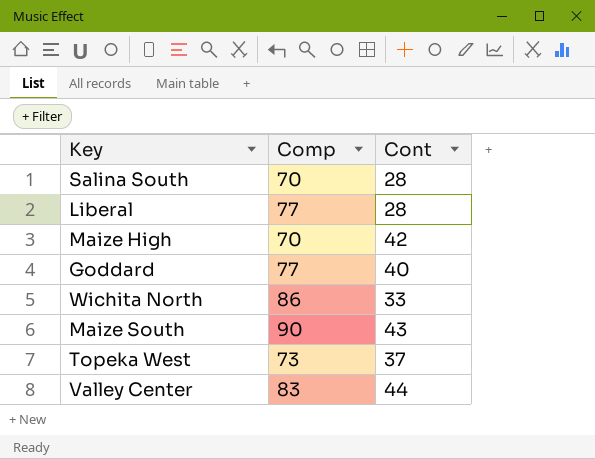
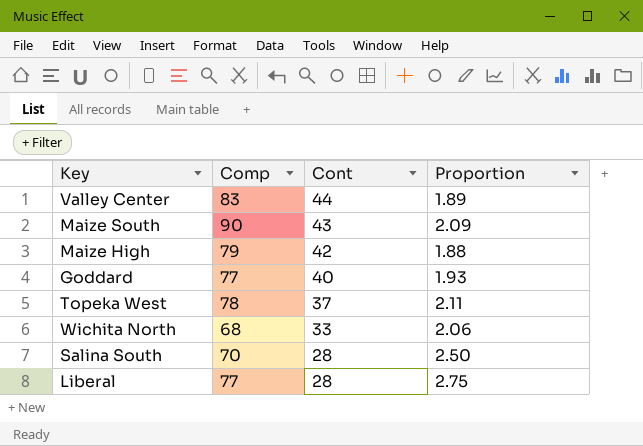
row order: none -> Cont descending
column Proportion | formula: none -> [Comp] / [Cont]
Maize High | Comp: 70 -> 79
Topeka West | Comp: 73 -> 78
Wichita North | Comp: 86 -> 68

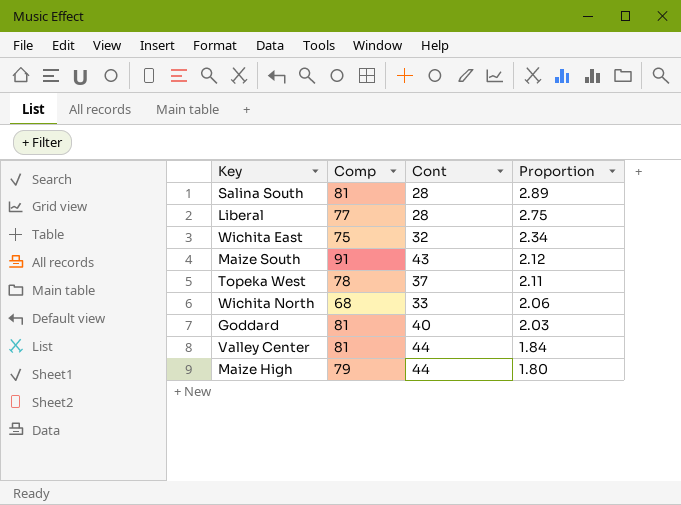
row order: Cont descending -> Proportion descending
Salina South | Comp: 70 -> 81
Salina South | Proportion: 2.50 -> 2.89
row Wichita East: none -> 75 | 32 | 2.34
Maize South | Comp: 90 -> 91
Maize South | Proportion: 2.09 -> 2.12
Goddard | Comp: 77 -> 81
Goddard | Proportion: 1.93 -> 2.03
Valley Center | Comp: 83 -> 81
Valley Center | Proportion: 1.89 -> 1.84
Maize High | Cont: 42 -> 44
Maize High | Proportion: 1.88 -> 1.80

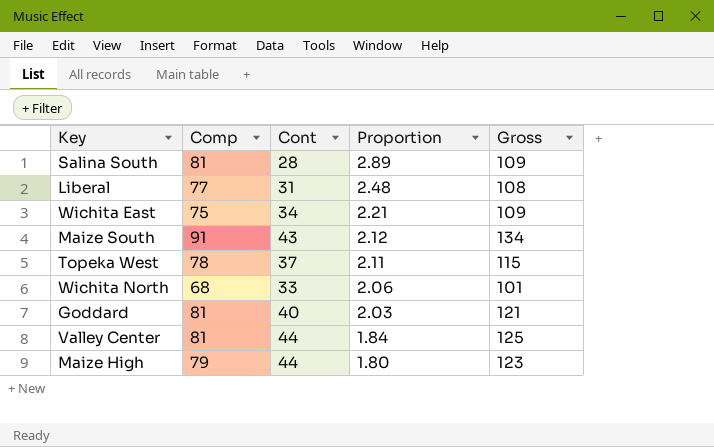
column Gross | formula: none -> [Comp] + [Cont]
Liberal | Cont: 28 -> 31
Liberal | Proportion: 2.75 -> 2.48
Wichita East | Cont: 32 -> 34
Wichita East | Proportion: 2.34 -> 2.21

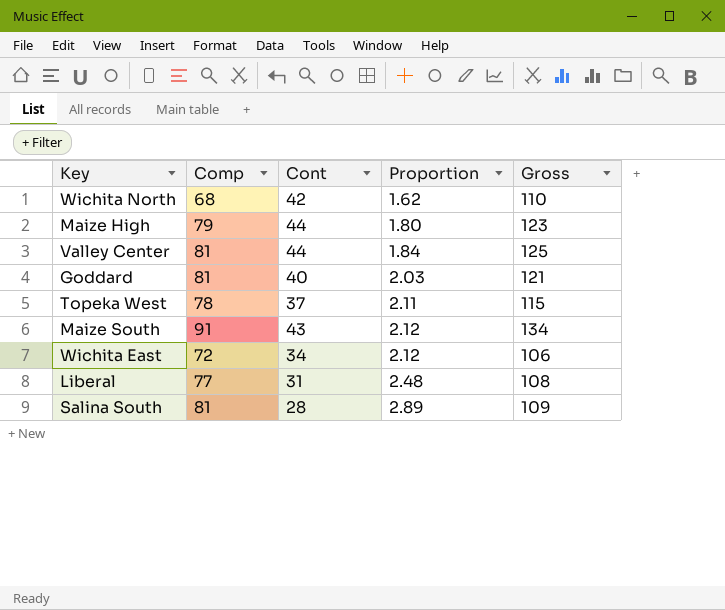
row order: Proportion descending -> Proportion ascending
Wichita North | Cont: 33 -> 42
Wichita North | Proportion: 2.06 -> 1.62
Wichita North | Gross: 101 -> 110
Wichita East | Comp: 75 -> 72
Wichita East | Proportion: 2.21 -> 2.12
Wichita East | Gross: 109 -> 106

